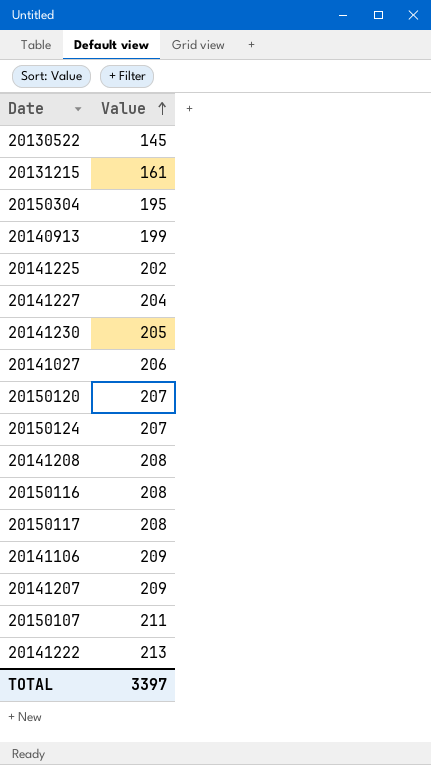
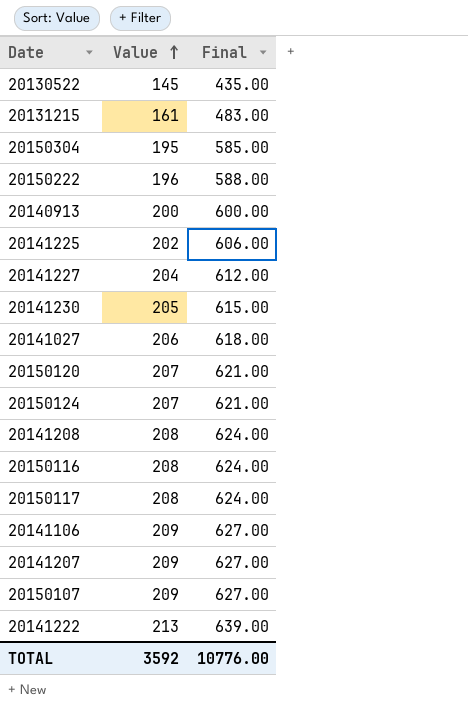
column Final | formula: none -> [Value] * 3
row 20150222: none -> 196 | 588.00
20140913 | Value: 199 -> 200
20150107 | Value: 211 -> 209
TOTAL | Value: 3397 -> 3592

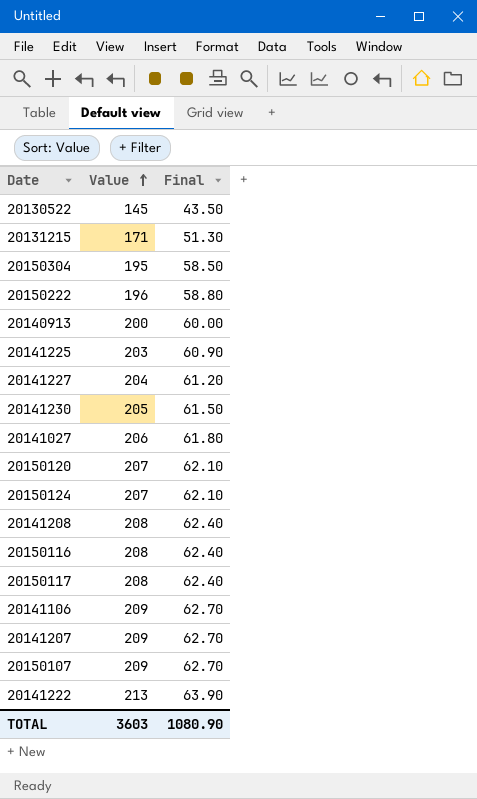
column Final | formula: [Value] * 3 -> [Value] * 0.3
20131215 | Value: 161 -> 171
20141225 | Value: 202 -> 203
TOTAL | Value: 3592 -> 3603
TOTAL | Final: 10776.00 -> 1080.90

